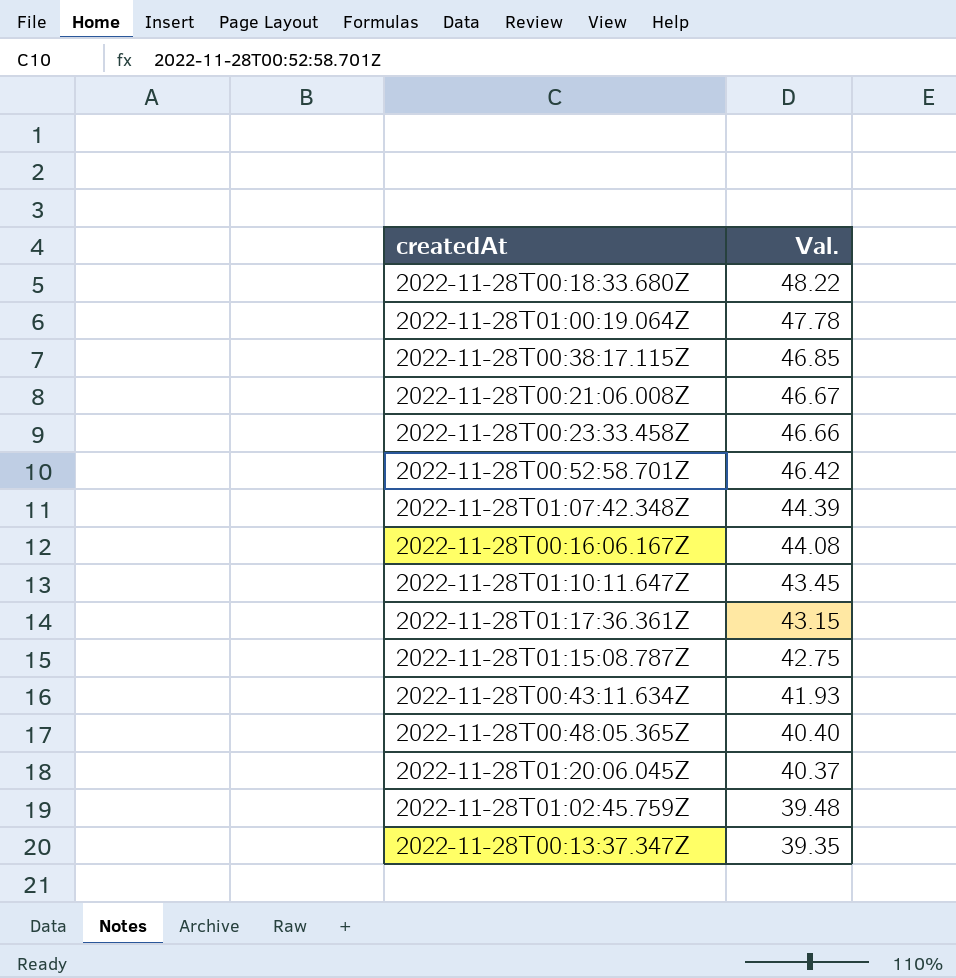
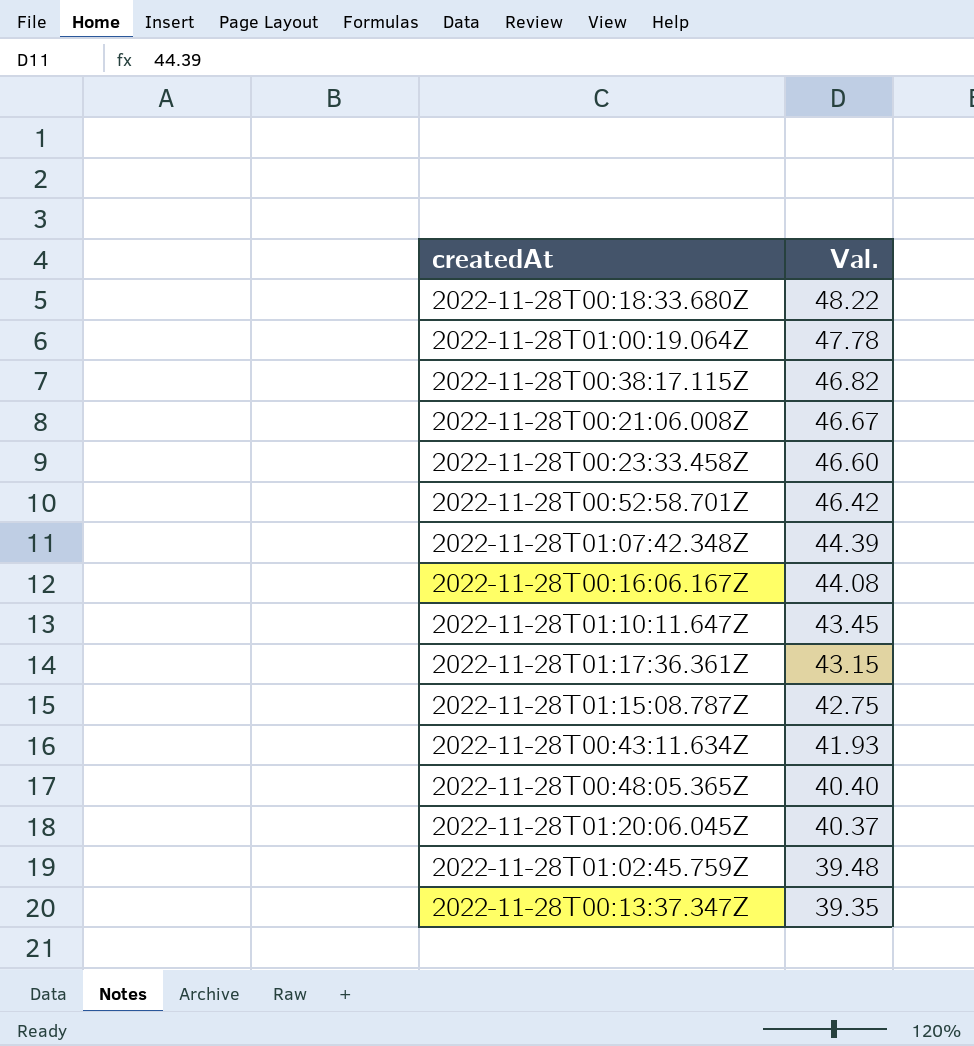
2022-11-28T00:38:17.115Z | Val.: 46.85 -> 46.82
2022-11-28T00:23:33.458Z | Val.: 46.66 -> 46.60

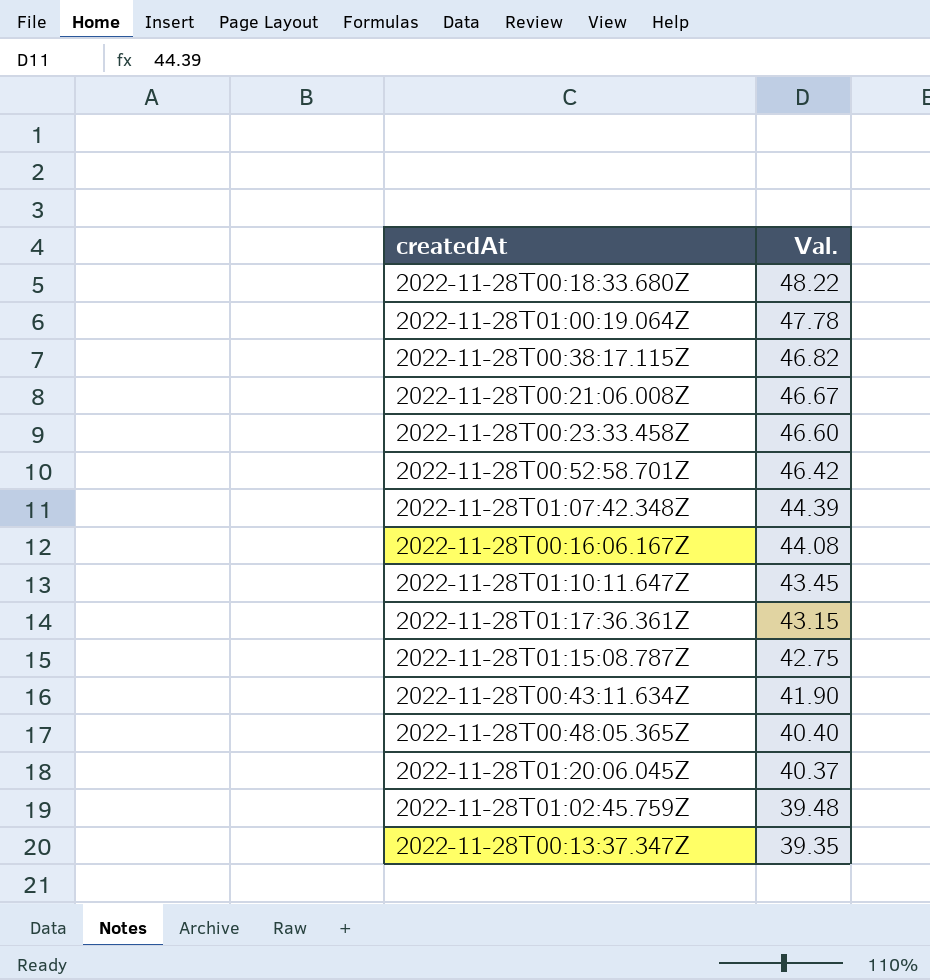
2022-11-28T00:43:11.634Z | Val.: 41.93 -> 41.90

